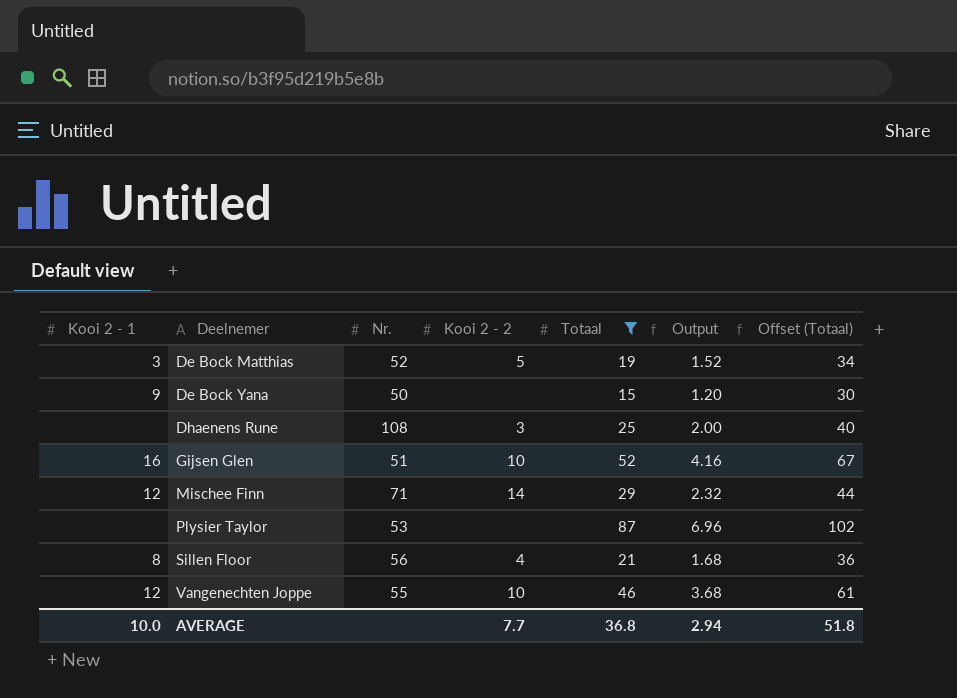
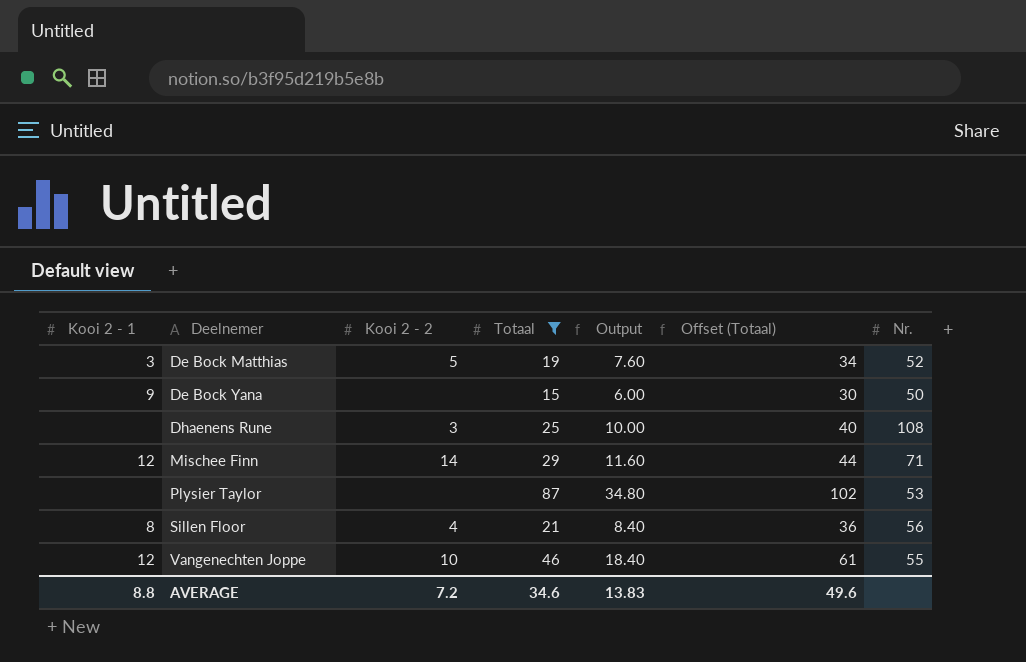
column Output | formula: [Totaal] * 0.08 -> [Totaal] * 0.4
column Nr. | position: 3 -> 7
row Gijsen Glen: 16 | 51 | 10 | 52 | 4.16 | 67 -> none
AVERAGE | Kooi 2 - 1: 10.0 -> 8.8
AVERAGE | Kooi 2 - 2: 7.7 -> 7.2
AVERAGE | Totaal: 36.8 -> 34.6
AVERAGE | Output: 2.94 -> 13.83
AVERAGE | Offset (Totaal): 51.8 -> 49.6

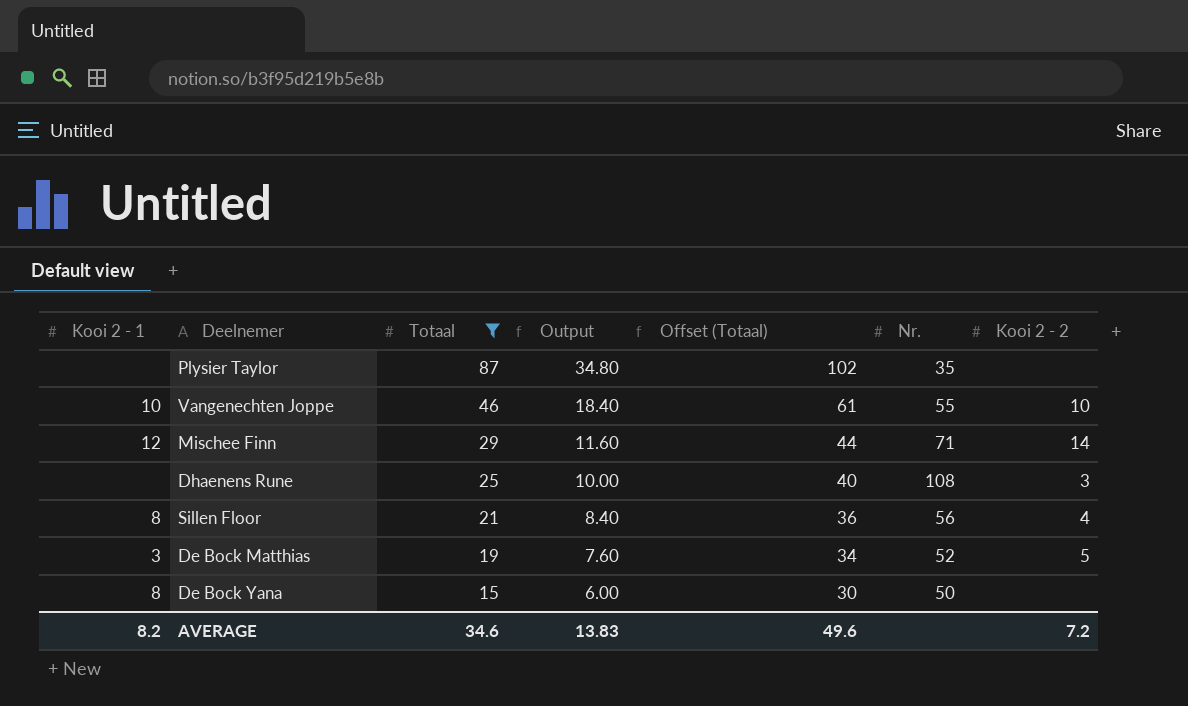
row order: Deelnemer ascending -> Totaal descending
column Kooi 2 - 2 | position: 3 -> 7
Plysier Taylor | Nr.: 53 -> 35
Vangenechten Joppe | Kooi 2 - 1: 12 -> 10
De Bock Yana | Kooi 2 - 1: 9 -> 8
AVERAGE | Kooi 2 - 1: 8.8 -> 8.2

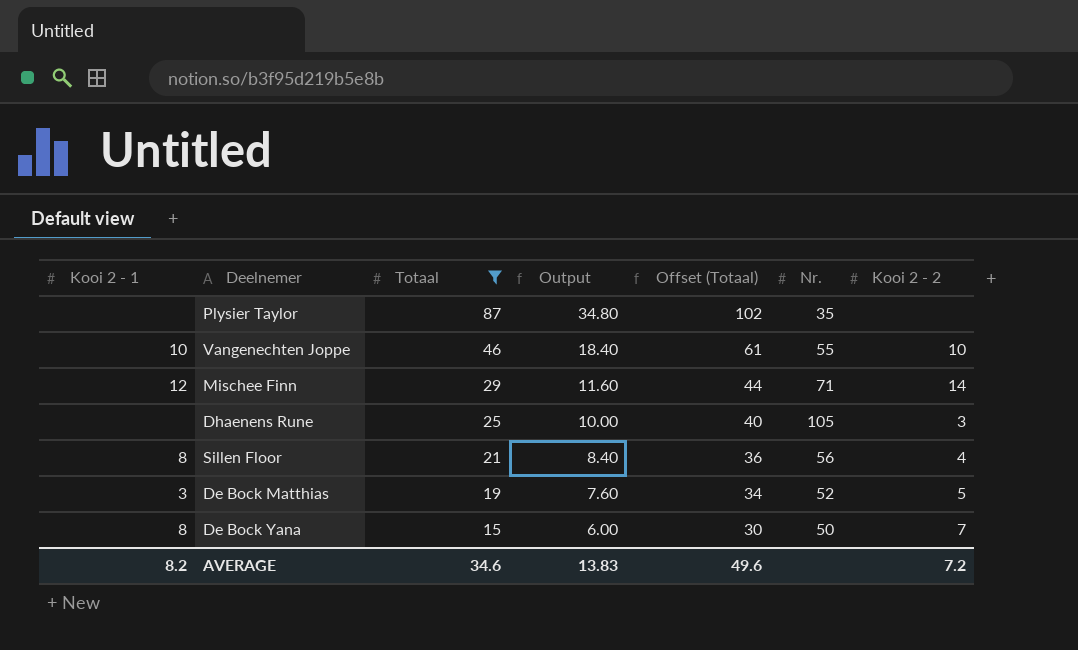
Dhaenens Rune | Nr.: 108 -> 105
De Bock Yana | Kooi 2 - 2: none -> 7

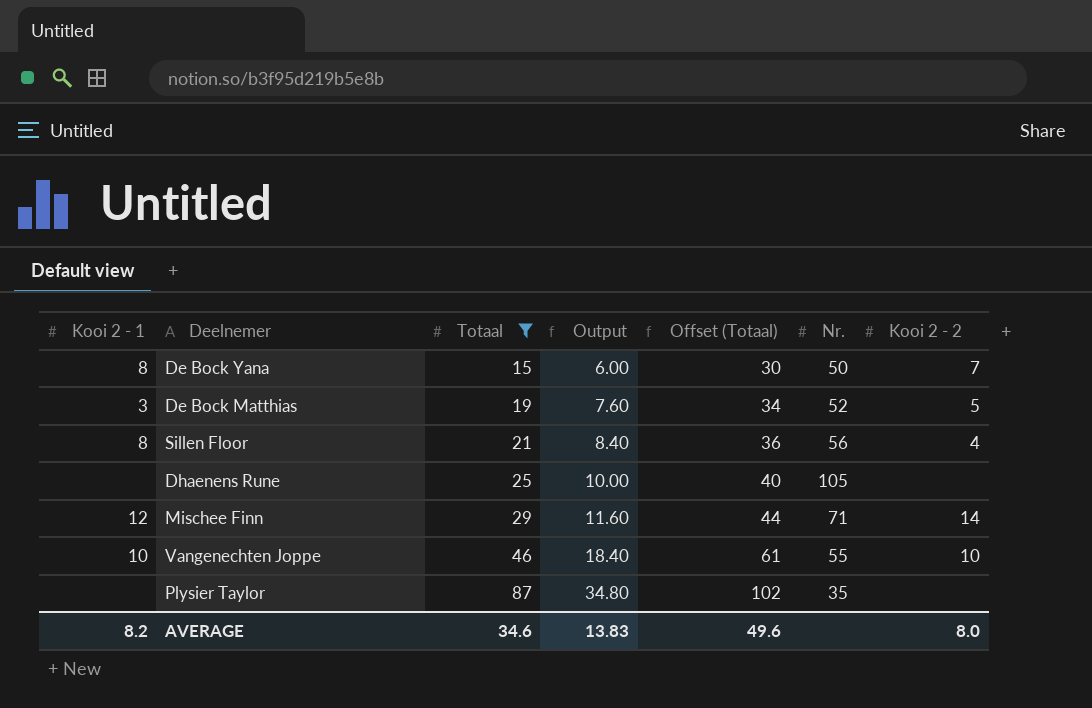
row order: Totaal descending -> Totaal ascending
Dhaenens Rune | Kooi 2 - 2: 3 -> none
AVERAGE | Kooi 2 - 2: 7.2 -> 8.0

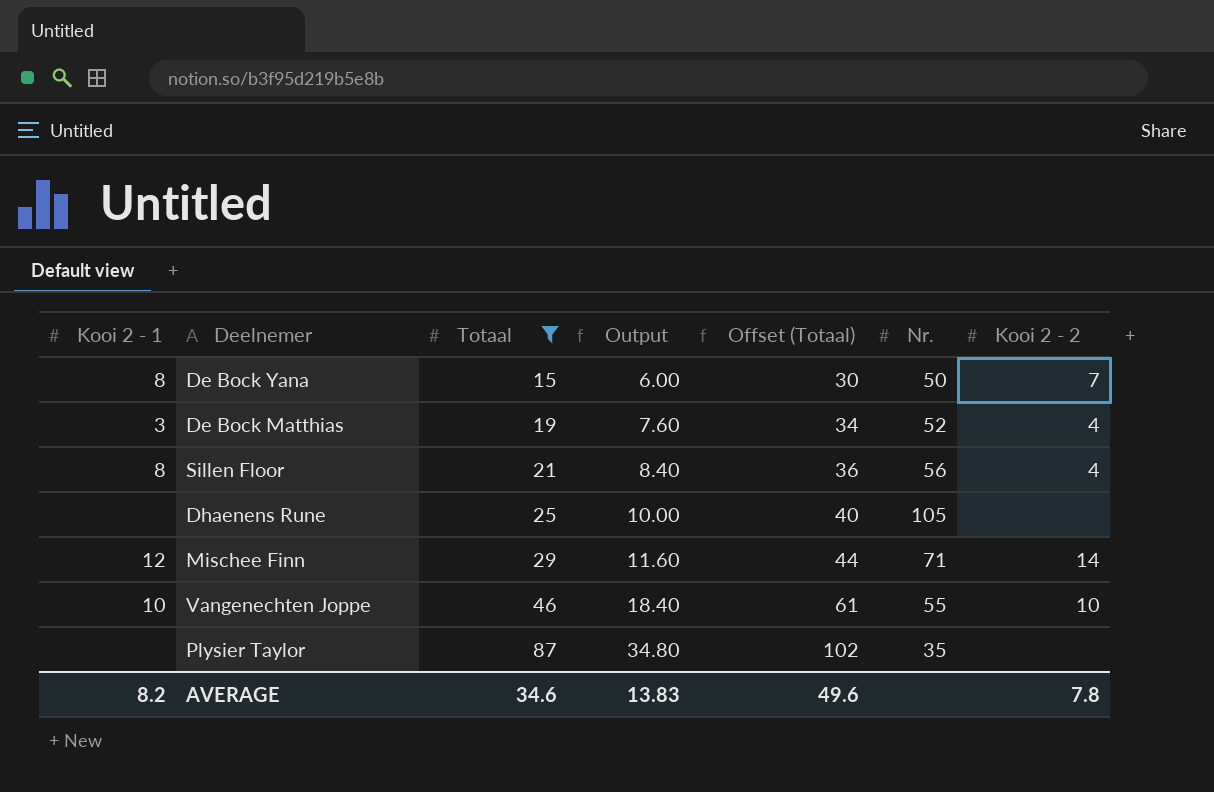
De Bock Matthias | Kooi 2 - 2: 5 -> 4
AVERAGE | Kooi 2 - 2: 8.0 -> 7.8

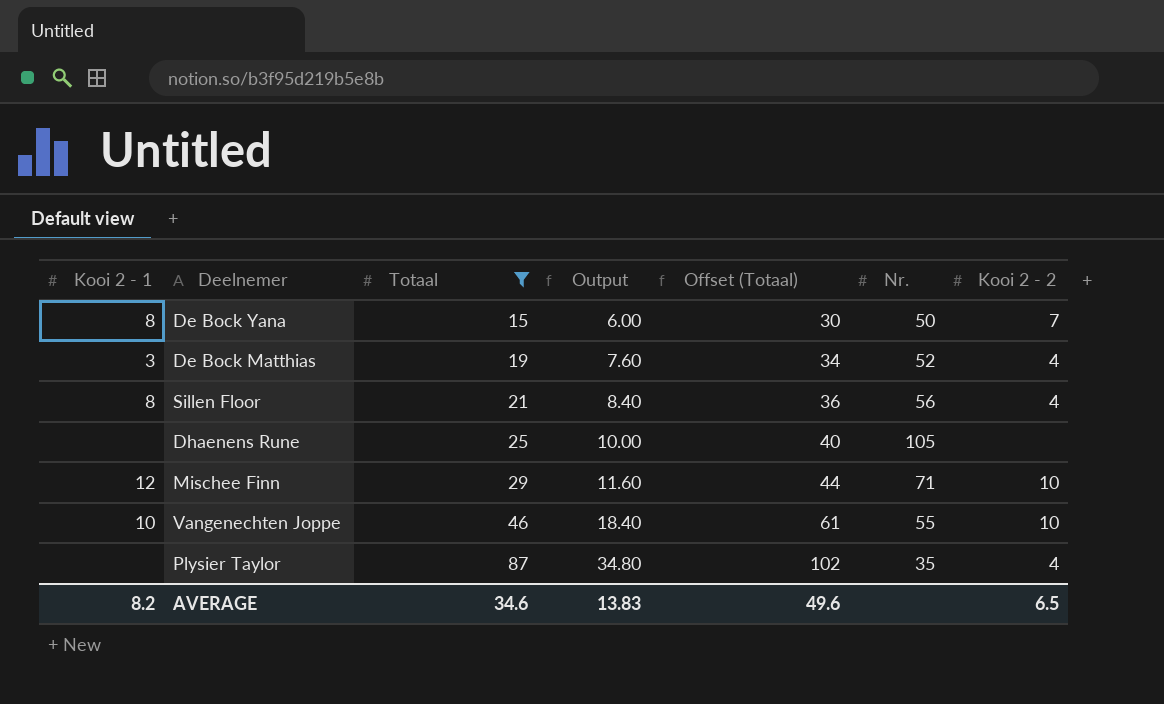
Mischee Finn | Kooi 2 - 2: 14 -> 10
Plysier Taylor | Kooi 2 - 2: none -> 4
AVERAGE | Kooi 2 - 2: 7.8 -> 6.5

